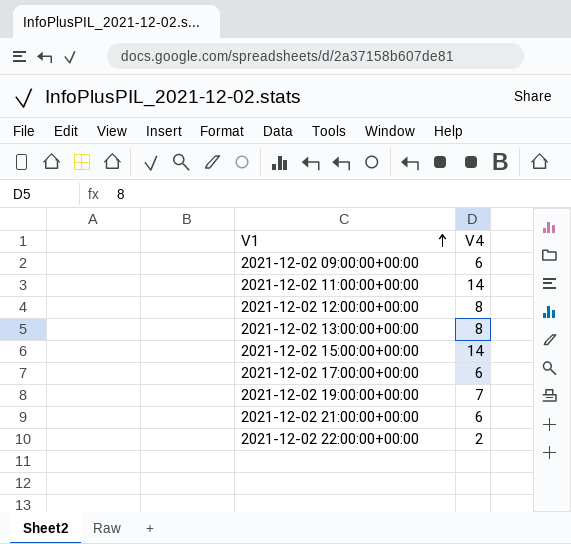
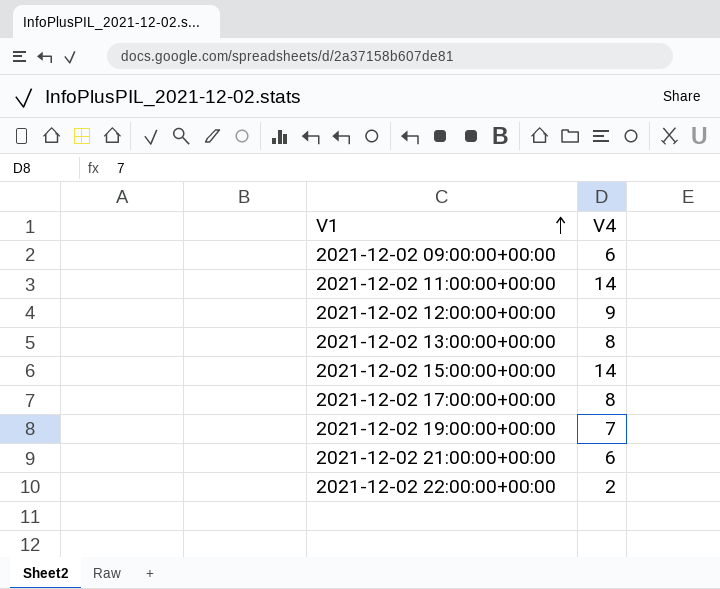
2021-12-02 12:00:00+00:00 | V4: 8 -> 9
2021-12-02 17:00:00+00:00 | V4: 6 -> 8

